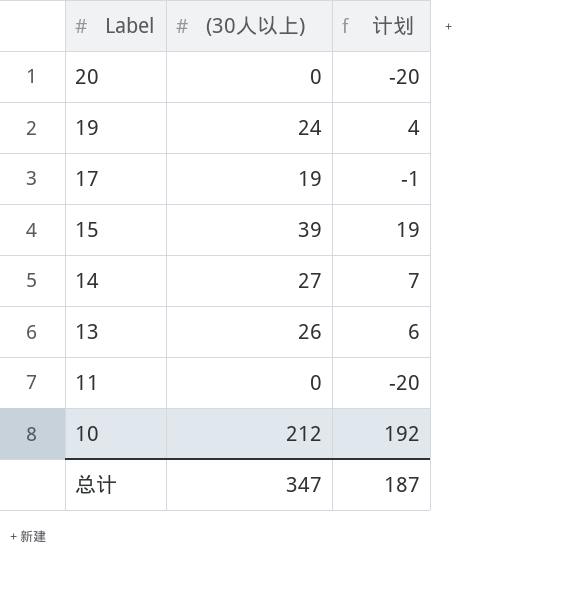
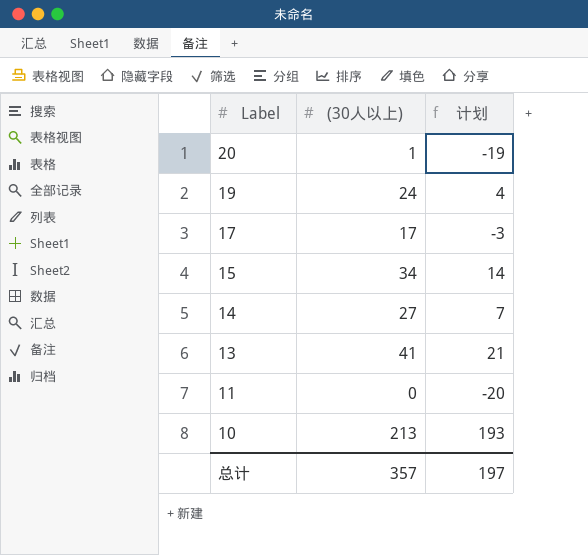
20 | (30人以上): 0 -> 1
20 | 计划: -20 -> -19
17 | (30人以上): 19 -> 17
17 | 计划: -1 -> -3
15 | (30人以上): 39 -> 34
15 | 计划: 19 -> 14
13 | (30人以上): 26 -> 41
13 | 计划: 6 -> 21
10 | (30人以上): 212 -> 213
10 | 计划: 192 -> 193
总计 | (30人以上): 347 -> 357
总计 | 计划: 187 -> 197

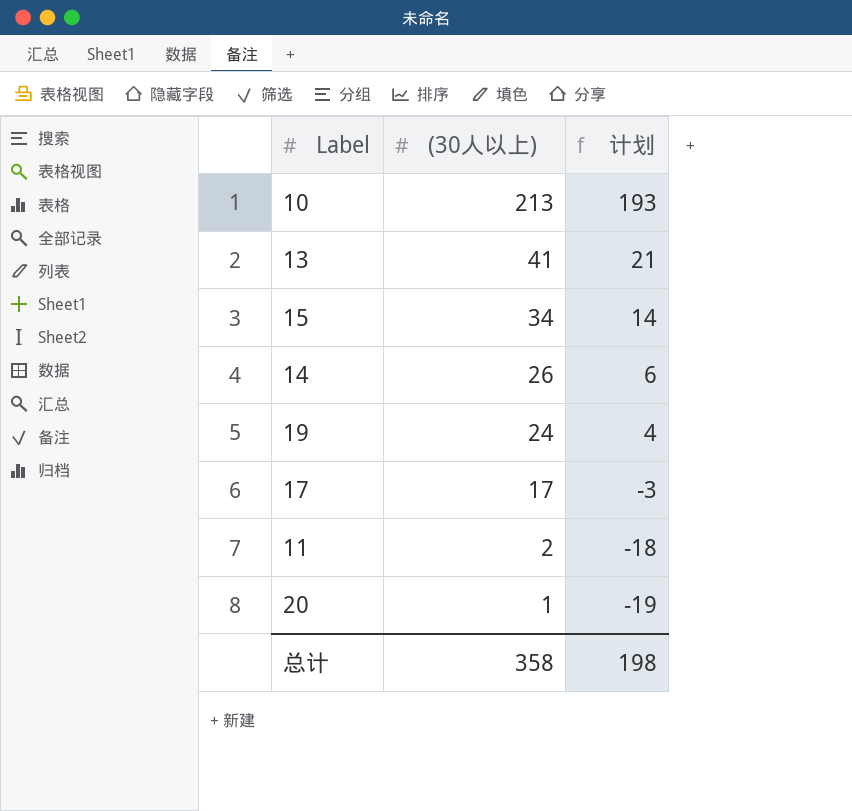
row order: Label descending -> (30人以上) descending
14 | (30人以上): 27 -> 26
14 | 计划: 7 -> 6
11 | (30人以上): 0 -> 2
11 | 计划: -20 -> -18
总计 | (30人以上): 357 -> 358
总计 | 计划: 197 -> 198

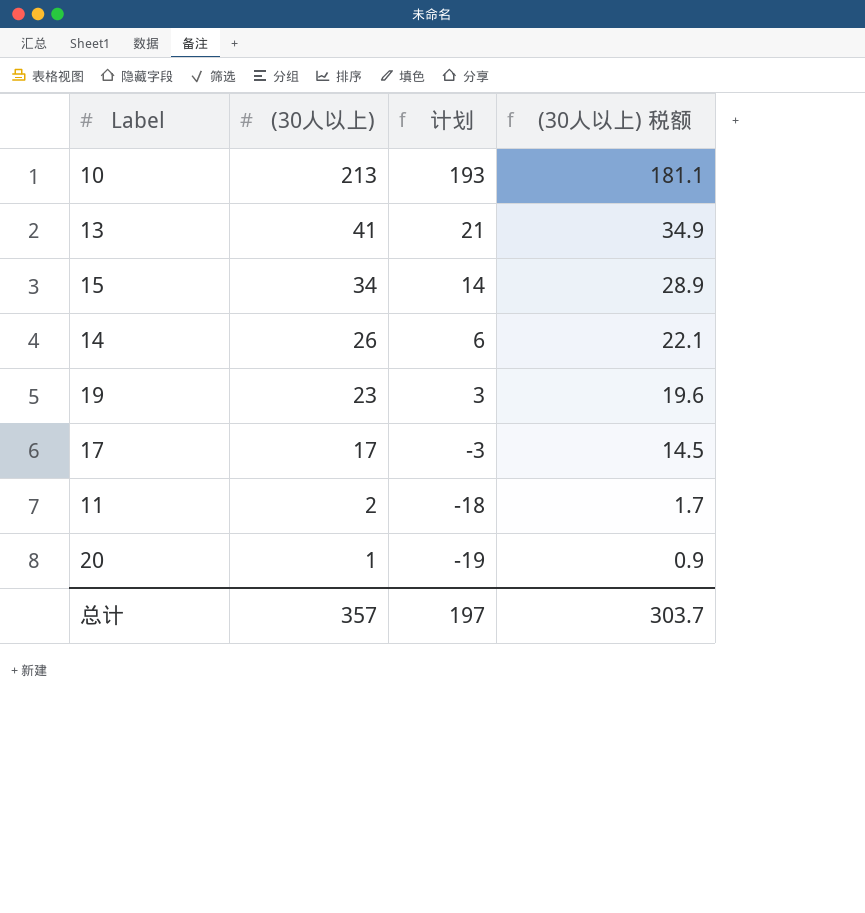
column (30人以上) 税额 | formula: none -> [(30人以上)] * 0.85
19 | (30人以上): 24 -> 23
19 | 计划: 4 -> 3
总计 | (30人以上): 358 -> 357
总计 | 计划: 198 -> 197

